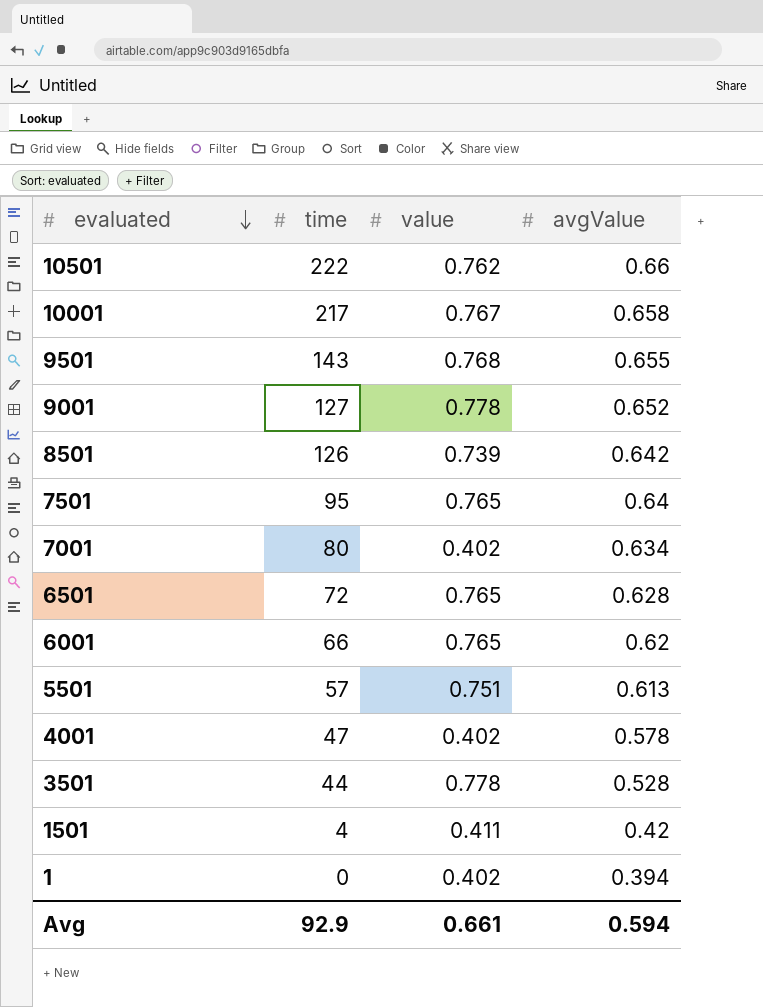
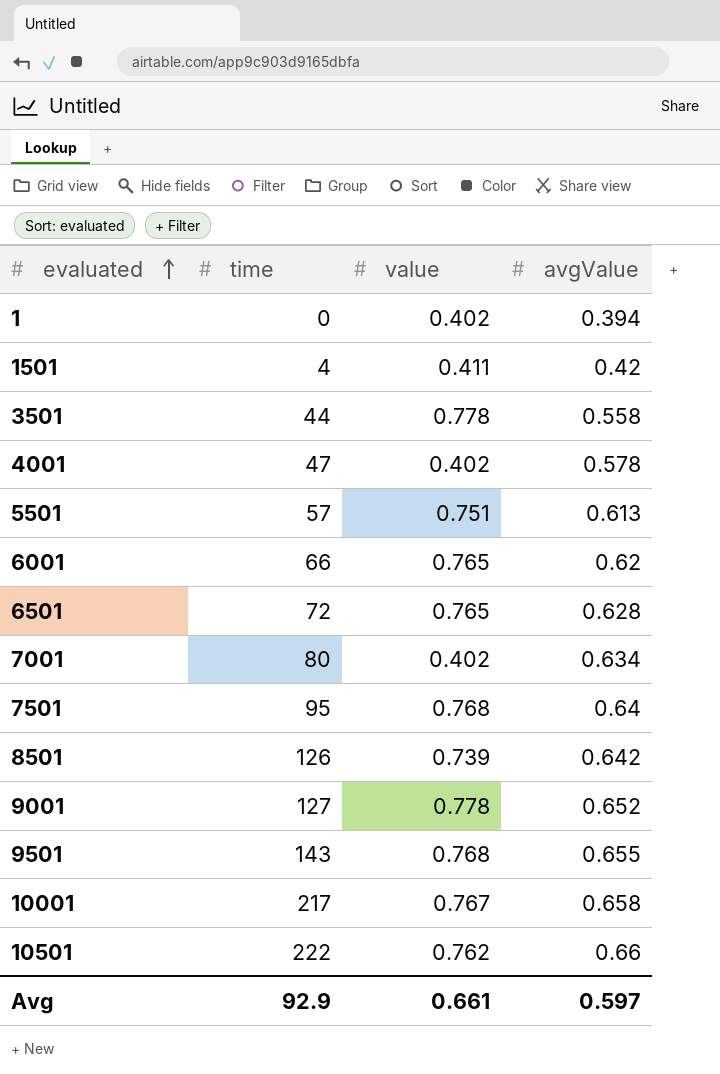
row order: evaluated descending -> evaluated ascending
3501 | avgValue: 0.528 -> 0.558
7501 | value: 0.765 -> 0.768
Avg | avgValue: 0.594 -> 0.597

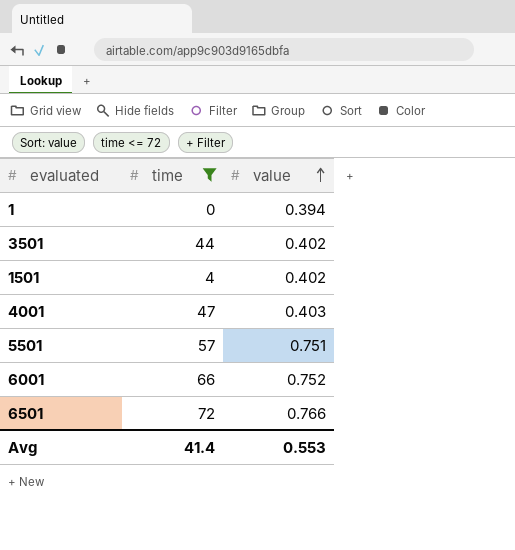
filter: none -> time <= 72
row order: evaluated ascending -> value ascending
column avgValue | position: 4 -> none
1 | value: 0.402 -> 0.394
3501 | value: 0.778 -> 0.402
1501 | value: 0.411 -> 0.402
4001 | value: 0.402 -> 0.403
6001 | value: 0.765 -> 0.752
6501 | value: 0.765 -> 0.766
Avg | time: 92.9 -> 41.4
Avg | value: 0.661 -> 0.553

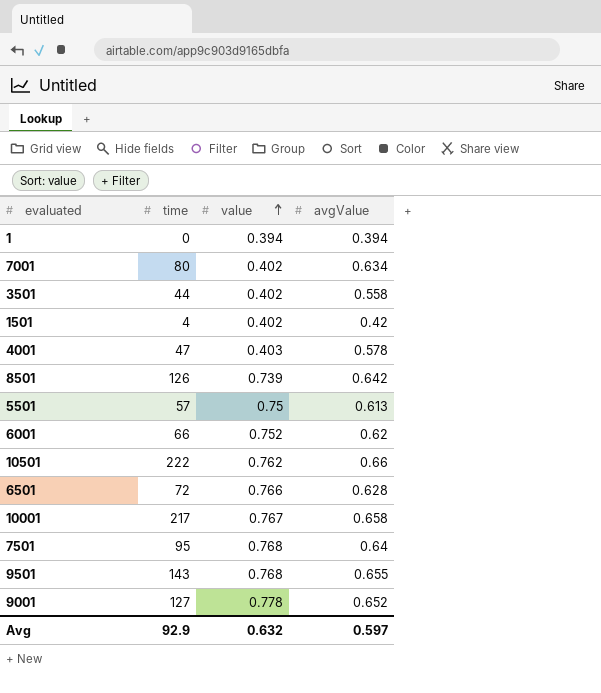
filter: time <= 72 -> none
column avgValue | position: none -> 4
5501 | value: 0.751 -> 0.75
Avg | time: 41.4 -> 92.9
Avg | value: 0.553 -> 0.632

